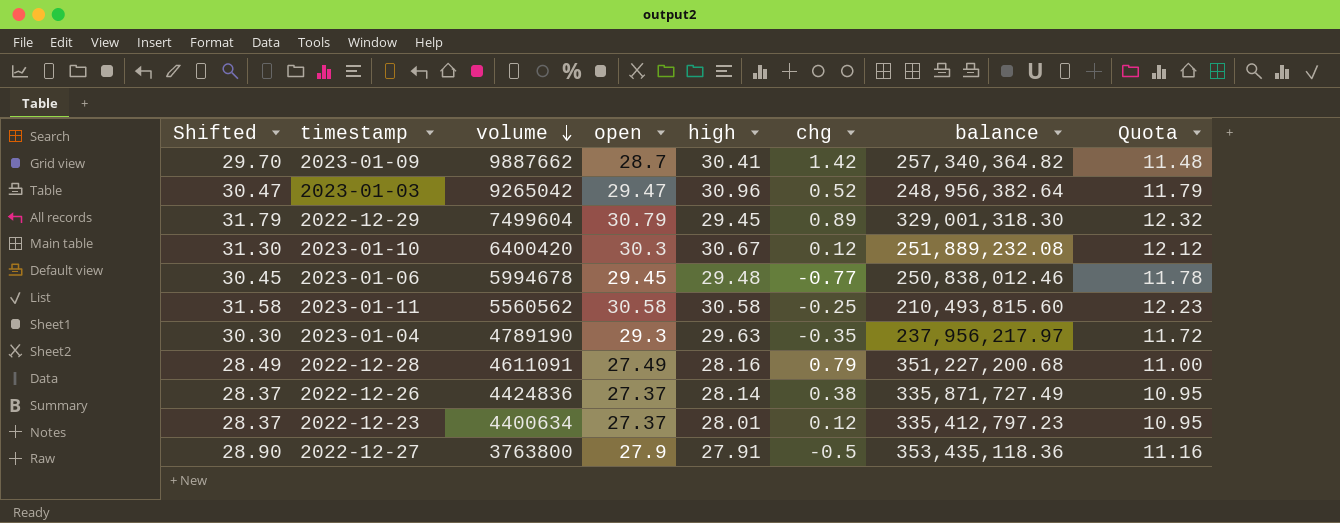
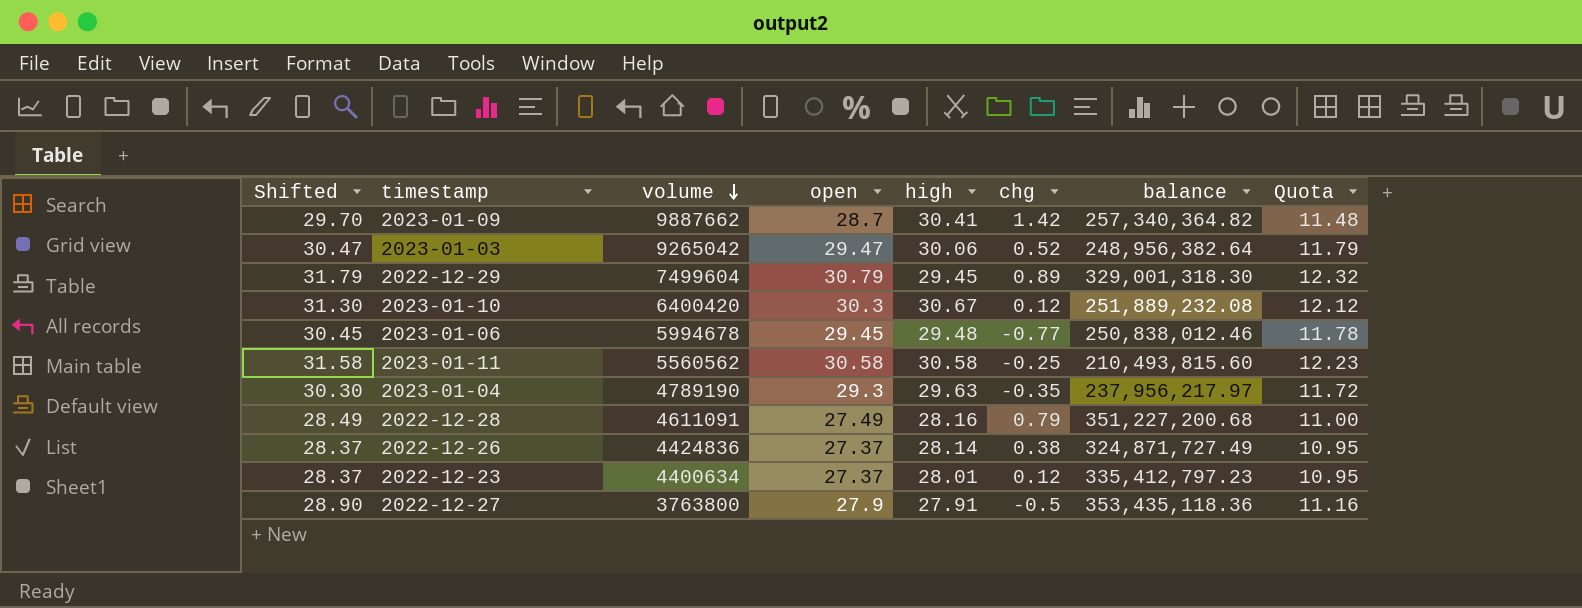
2023-01-03 | high: 30.96 -> 30.06
2022-12-26 | balance: 335,871,727.49 -> 324,871,727.49

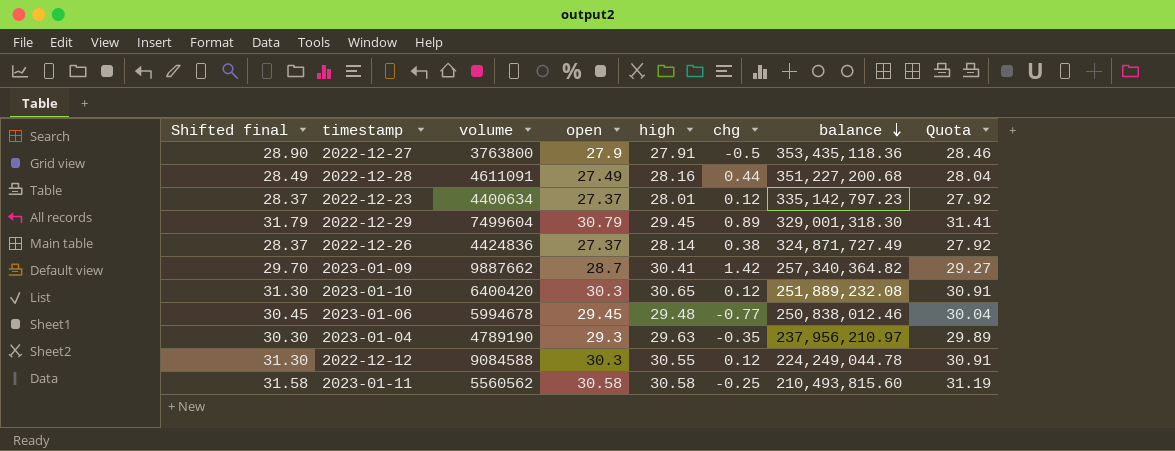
row order: volume descending -> balance descending
column name: Shifted -> Shifted final
column Quota | formula: [open] * 0.4 -> [open] * 1.02
row 2023-01-03: 30.47 | 9265042 | 29.47 | 30.06 | 0.52 | 248,956,382.64 | 11.79 -> none
2022-12-28 | chg: 0.79 -> 0.44
2022-12-23 | balance: 335,412,797.23 -> 335,142,797.23
2023-01-10 | high: 30.67 -> 30.65
2023-01-04 | balance: 237,956,217.97 -> 237,956,210.97
row 2022-12-12: none -> 31.30 | 9084588 | 30.3 | 30.55 | 0.12 | 224,249,044.78 | 30.91

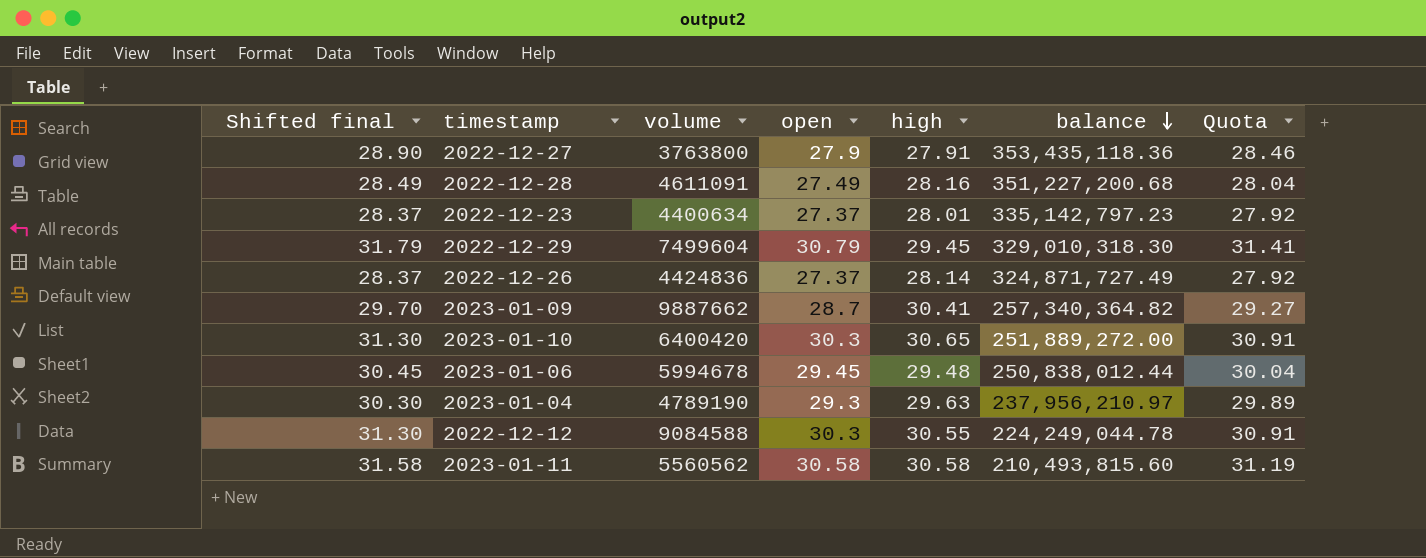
column chg | position: 6 -> none
2022-12-29 | balance: 329,001,318.30 -> 329,010,318.30
2023-01-10 | balance: 251,889,232.08 -> 251,889,272.00
2023-01-06 | balance: 250,838,012.46 -> 250,838,012.44

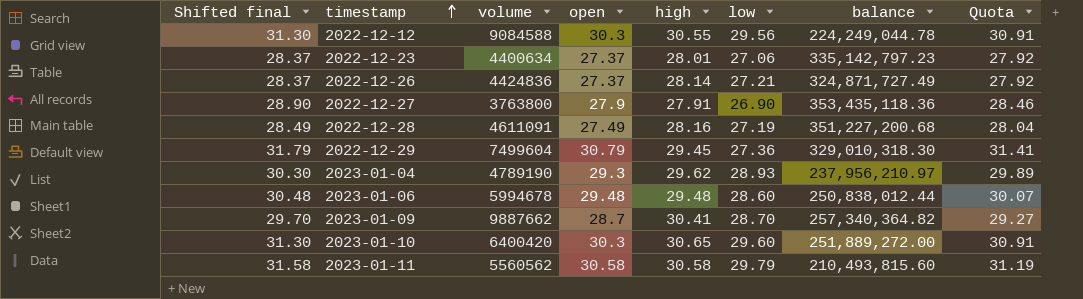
row order: balance descending -> timestamp ascending
column low | position: none -> 6
2023-01-04 | high: 29.63 -> 29.62
2023-01-06 | Shifted final: 30.45 -> 30.48
2023-01-06 | open: 29.45 -> 29.48
2023-01-06 | Quota: 30.04 -> 30.07

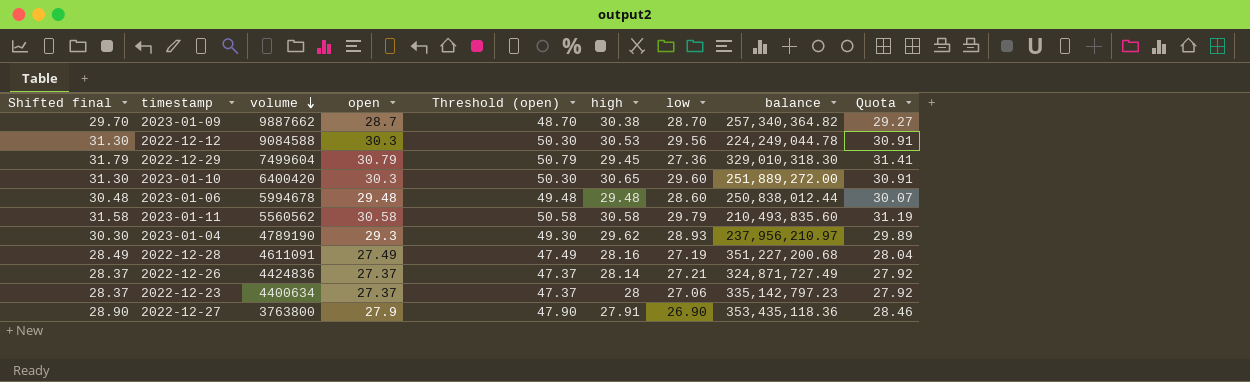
row order: timestamp ascending -> volume descending
column Threshold (open) | formula: none -> [open] + 20
2023-01-09 | high: 30.41 -> 30.38
2022-12-12 | high: 30.55 -> 30.53
2023-01-11 | balance: 210,493,815.60 -> 210,493,835.60
2022-12-23 | high: 28.01 -> 28

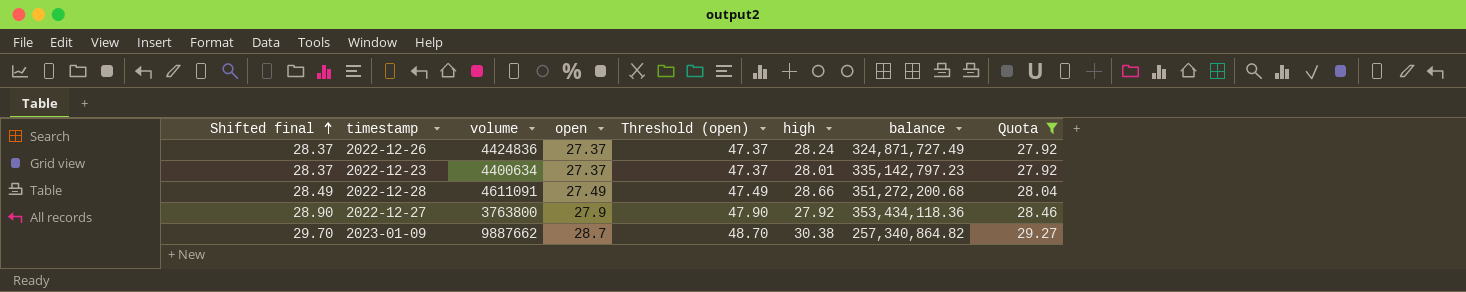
filter: none -> Quota <= 29.27
row order: volume descending -> Shifted final ascending
column low | position: 7 -> none
2022-12-26 | high: 28.14 -> 28.24
2022-12-23 | high: 28 -> 28.01
2022-12-28 | high: 28.16 -> 28.66
2022-12-28 | balance: 351,227,200.68 -> 351,272,200.68
2022-12-27 | high: 27.91 -> 27.92
2022-12-27 | balance: 353,435,118.36 -> 353,434,118.36
2023-01-09 | balance: 257,340,364.82 -> 257,340,864.82

